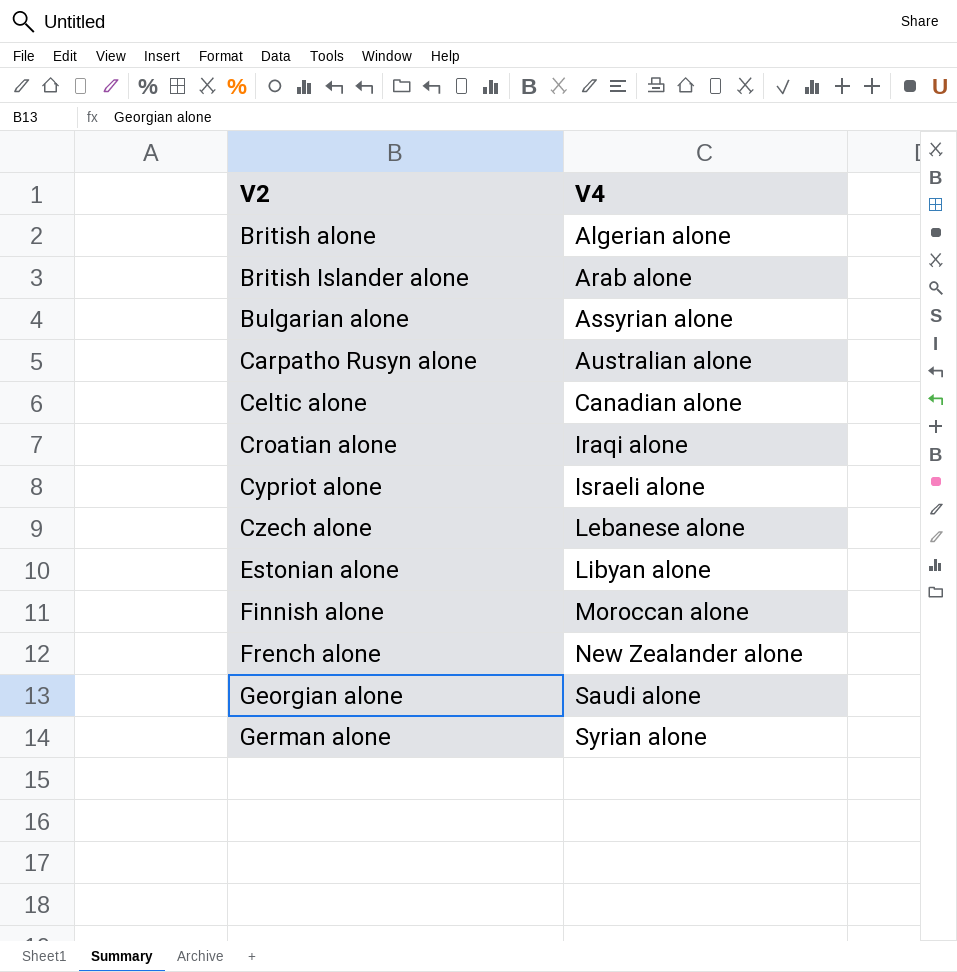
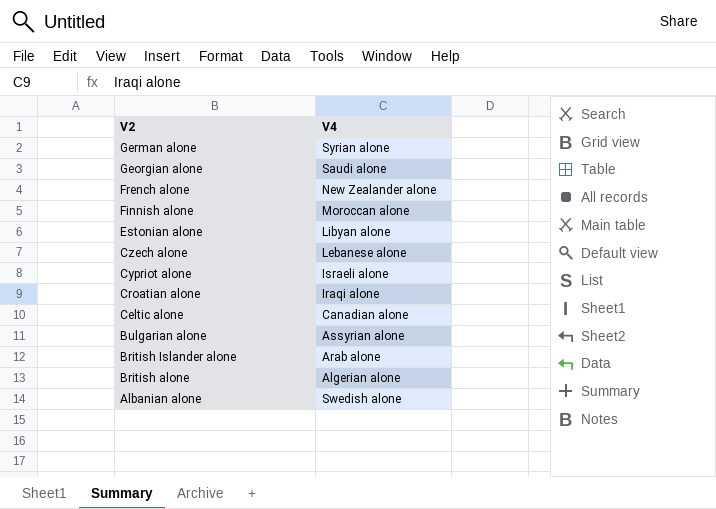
row order: V2 ascending -> V2 descending
row Carpatho Rusyn alone: Australian alone -> none
row Albanian alone: none -> Swedish alone

